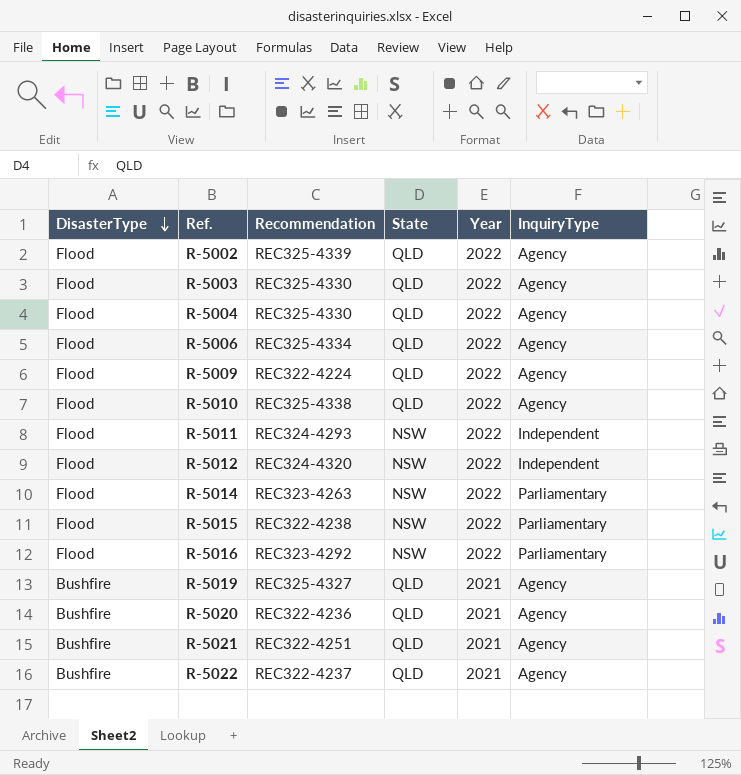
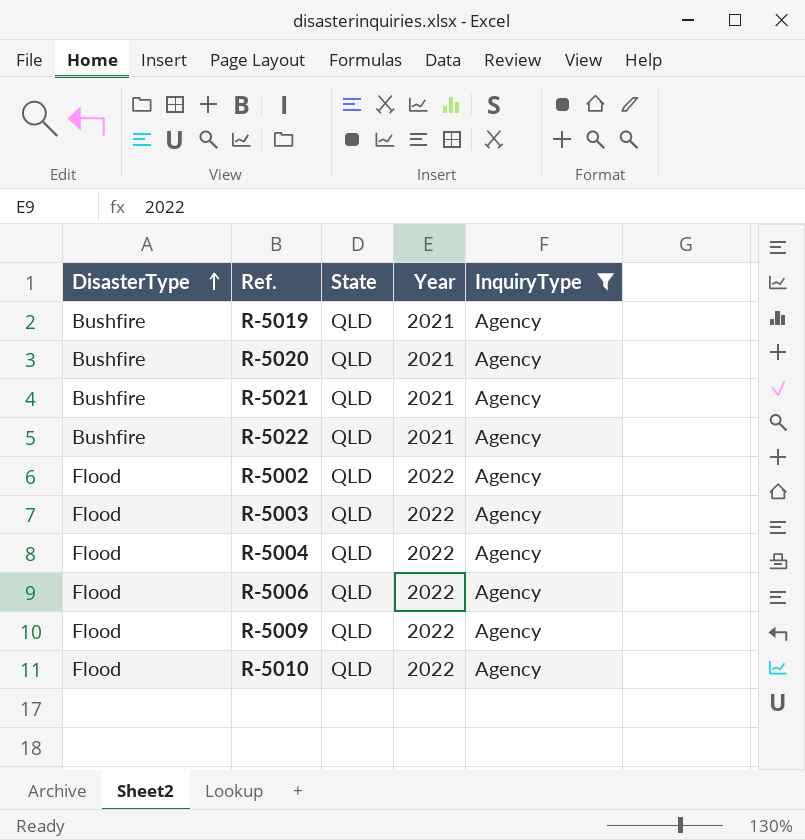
filter: none -> InquiryType = Agency
row order: DisasterType descending -> DisasterType ascending
column Recommendation | position: 3 -> none

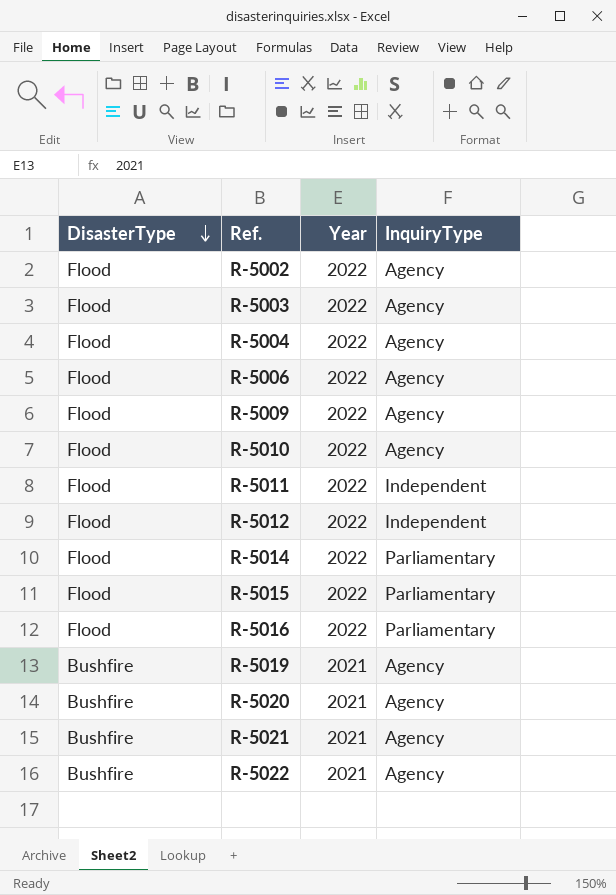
filter: InquiryType = Agency -> none
row order: DisasterType ascending -> DisasterType descending
column State | position: 3 -> none

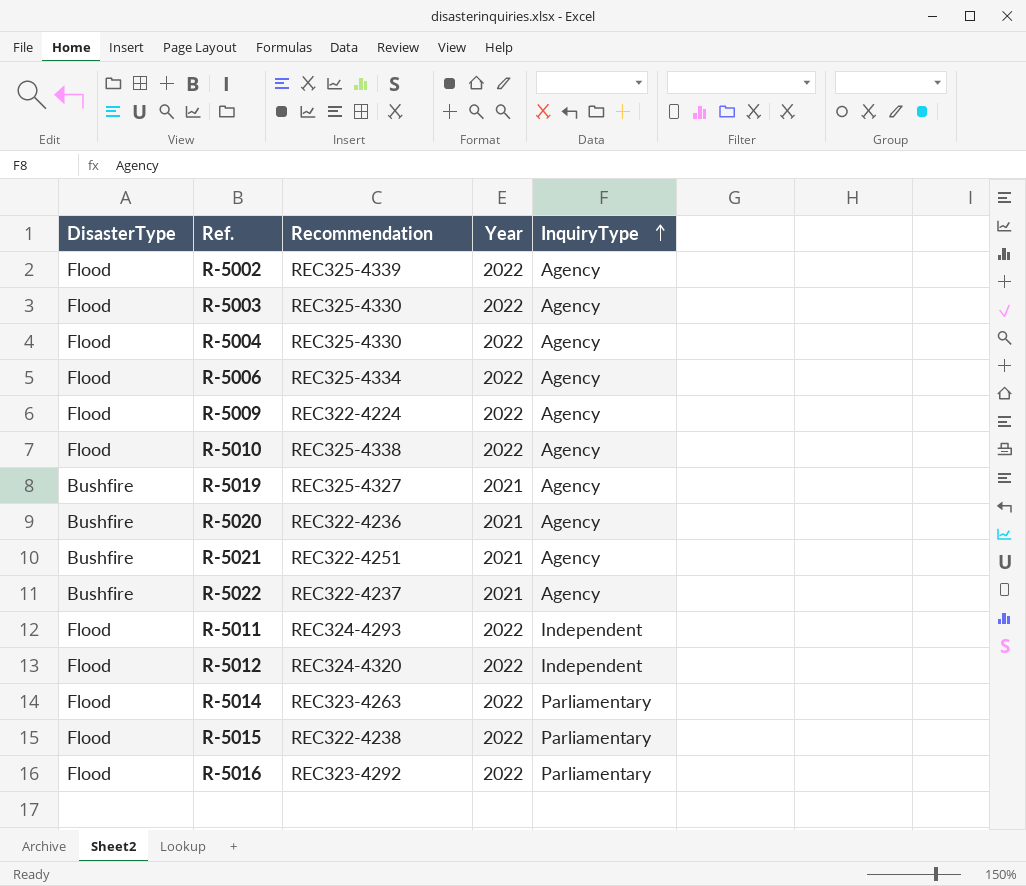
row order: DisasterType descending -> InquiryType ascending
column Recommendation | position: none -> 3

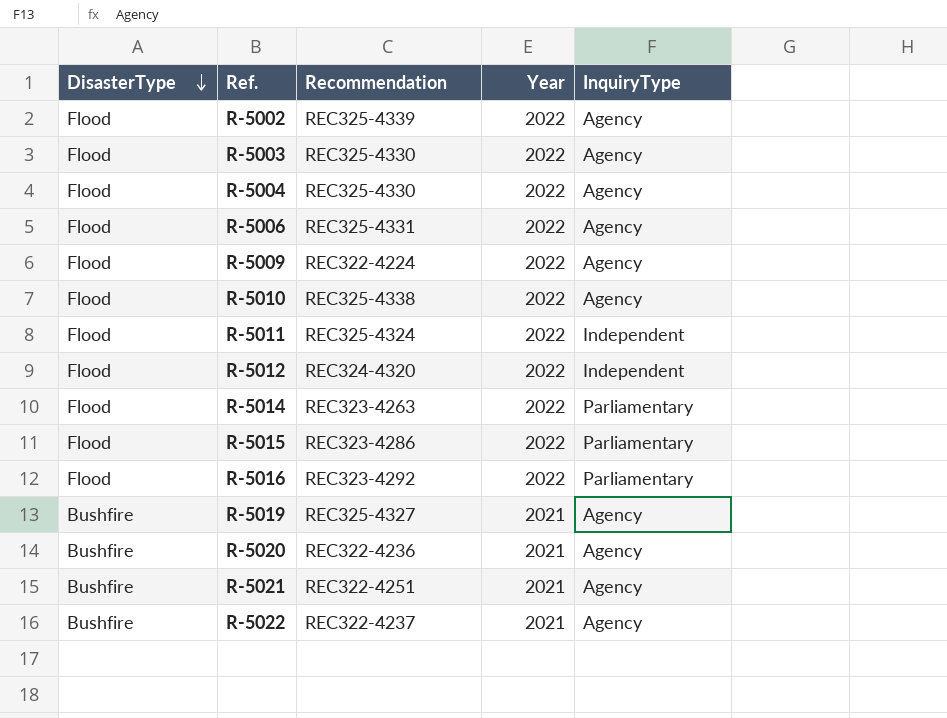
row order: InquiryType ascending -> DisasterType descending
R-5006 | Recommendation: REC325-4334 -> REC325-4331
R-5011 | Recommendation: REC324-4293 -> REC325-4324
R-5015 | Recommendation: REC322-4238 -> REC323-4286

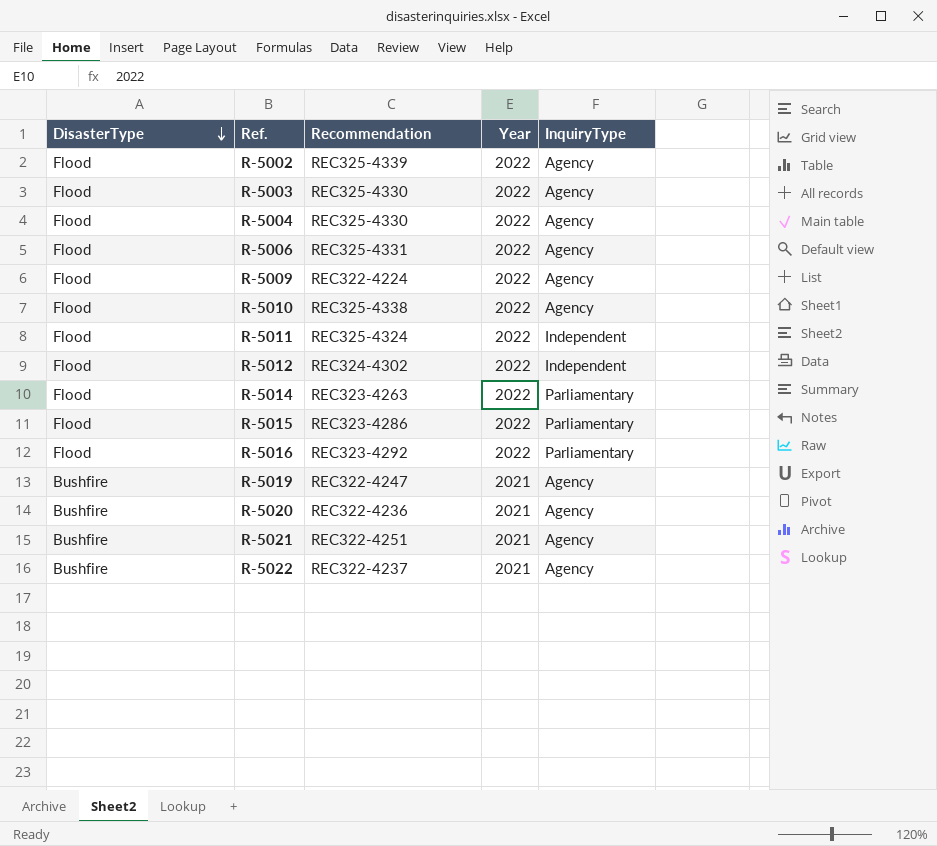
R-5012 | Recommendation: REC324-4320 -> REC324-4302
R-5019 | Recommendation: REC325-4327 -> REC322-4247

